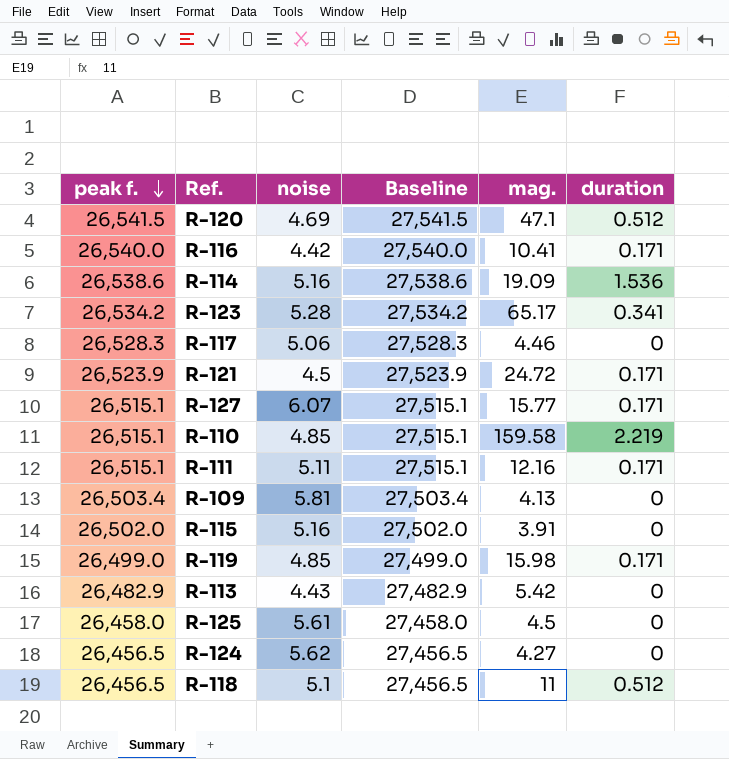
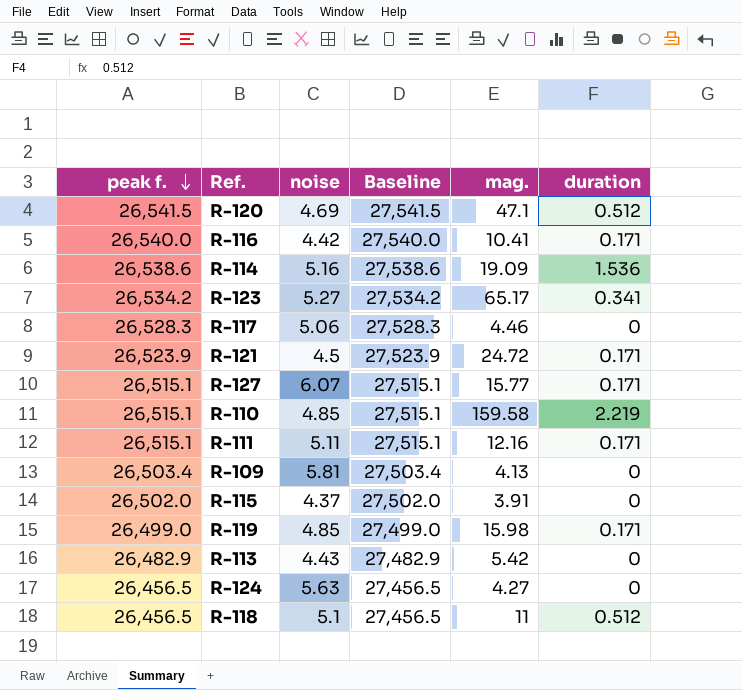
row R-125: 26,458.0 | 5.61 | 27,458.0 | 4.5 | 0 -> none
R-123 | noise: 5.28 -> 5.27
R-115 | noise: 5.16 -> 4.37
R-124 | noise: 5.62 -> 5.63

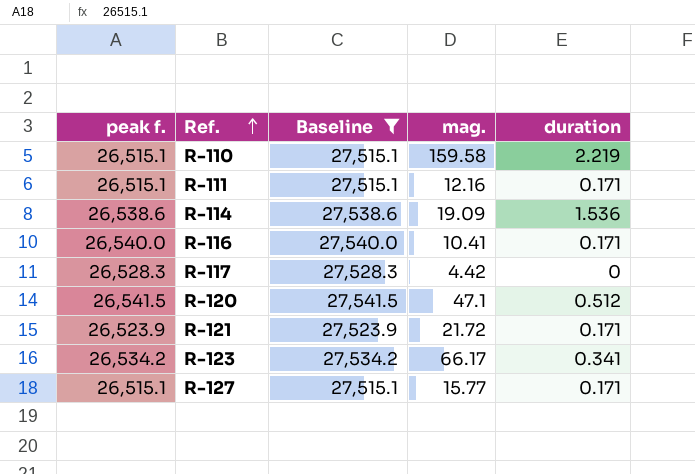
filter: none -> Baseline >= 27,515.1
row order: peak f. descending -> Ref. ascending
column noise | position: 3 -> none
R-117 | mag.: 4.46 -> 4.42
R-121 | mag.: 24.72 -> 21.72
R-123 | mag.: 65.17 -> 66.17

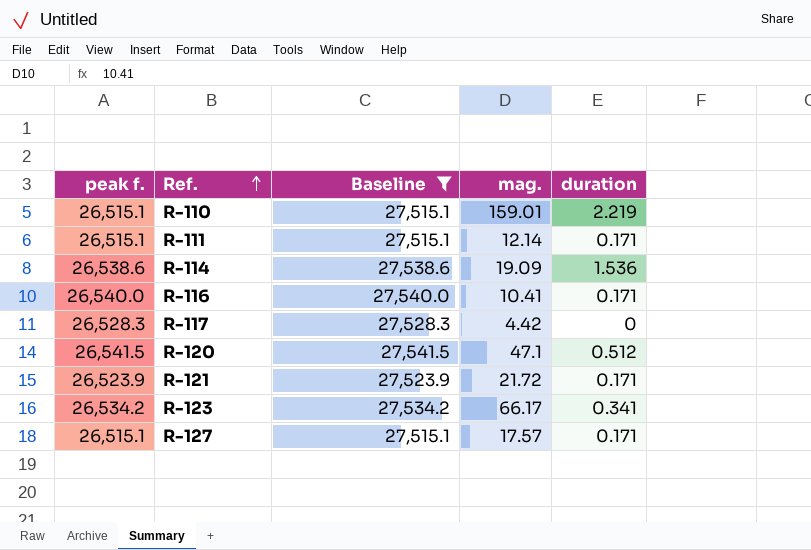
R-110 | mag.: 159.58 -> 159.01
R-111 | mag.: 12.16 -> 12.14
R-127 | mag.: 15.77 -> 17.57

